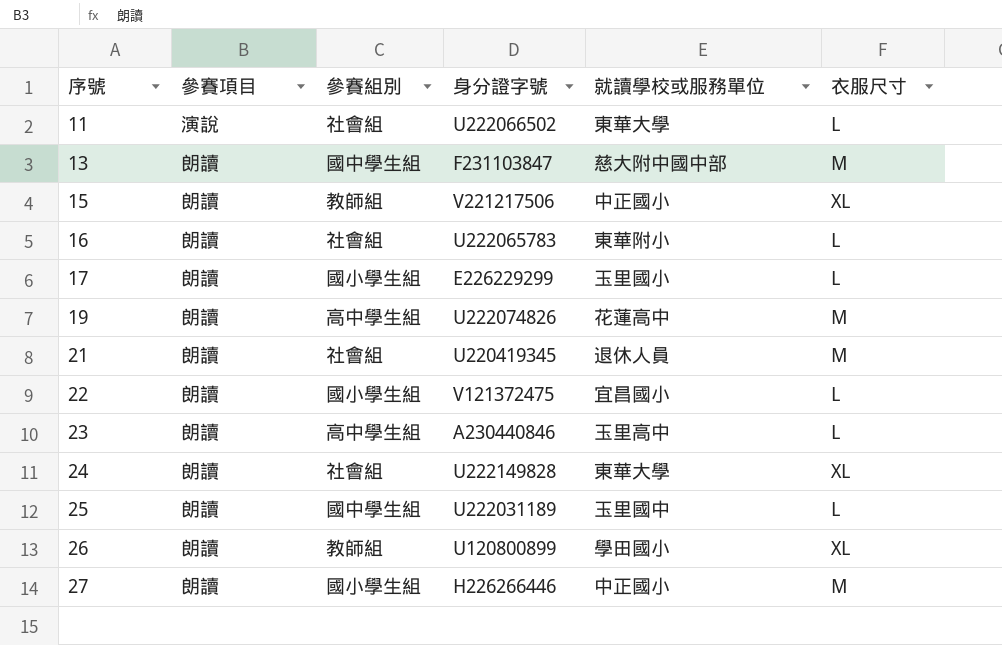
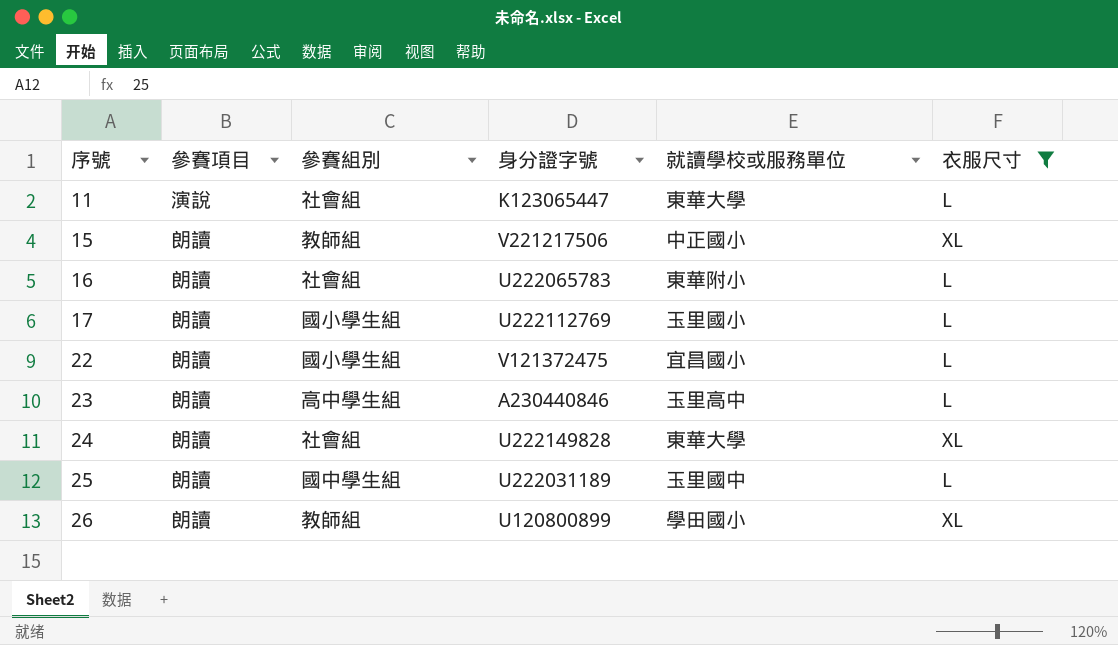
filter: none -> 衣服尺寸 != M
11 | 身分證字號: U222066502 -> K123065447
17 | 身分證字號: E226229299 -> U222112769

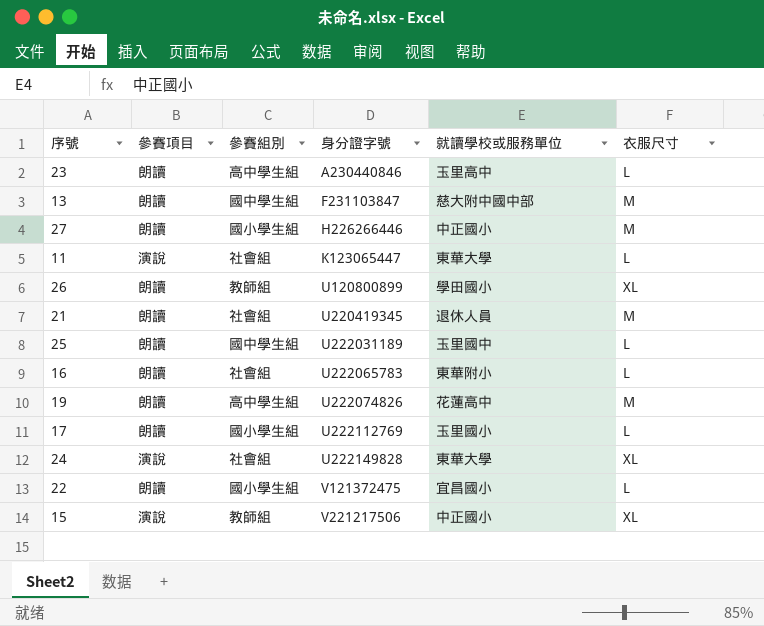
filter: 衣服尺寸 != M -> none
row order: 序號 ascending -> 身分證字號 ascending
24 | 參賽項目: 朗讀 -> 演說
15 | 參賽項目: 朗讀 -> 演說

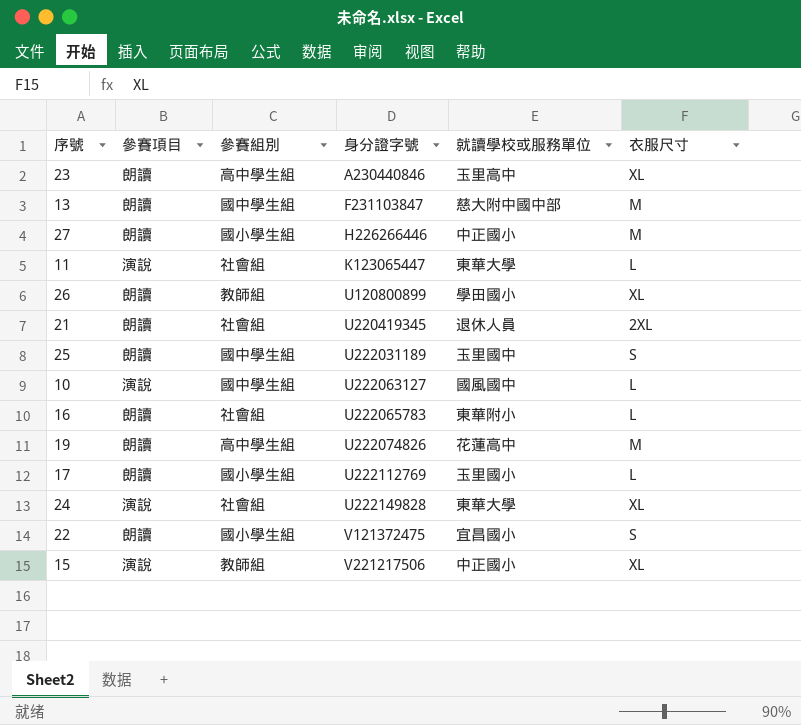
23 | 衣服尺寸: L -> XL
21 | 衣服尺寸: M -> 2XL
25 | 衣服尺寸: L -> S
row 10: none -> 演說 | 國中學生組 | U222063127 | 國風國中 | L
22 | 衣服尺寸: L -> S

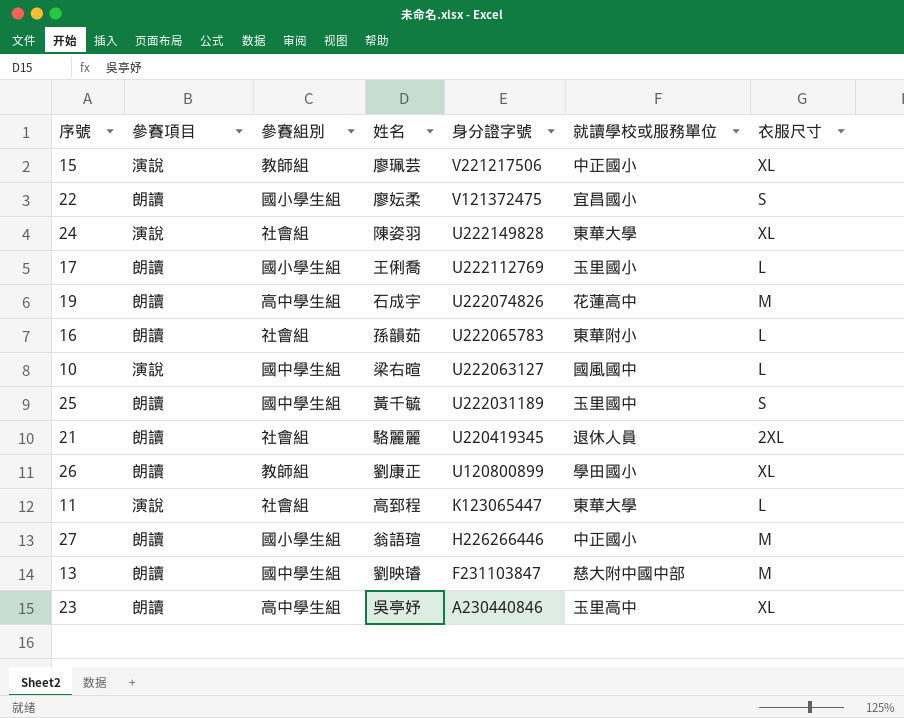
row order: 身分證字號 ascending -> 身分證字號 descending
column 姓名 | position: none -> 4

